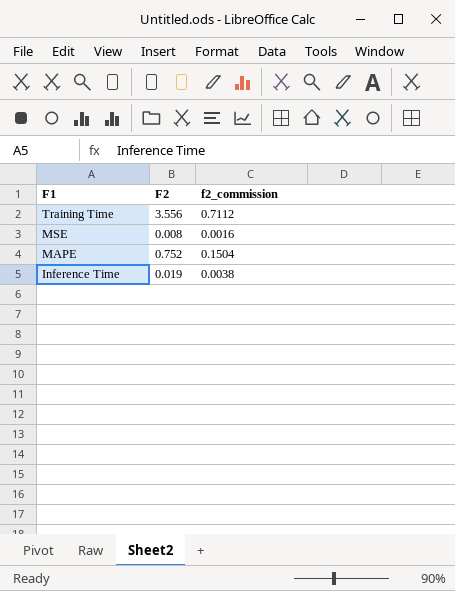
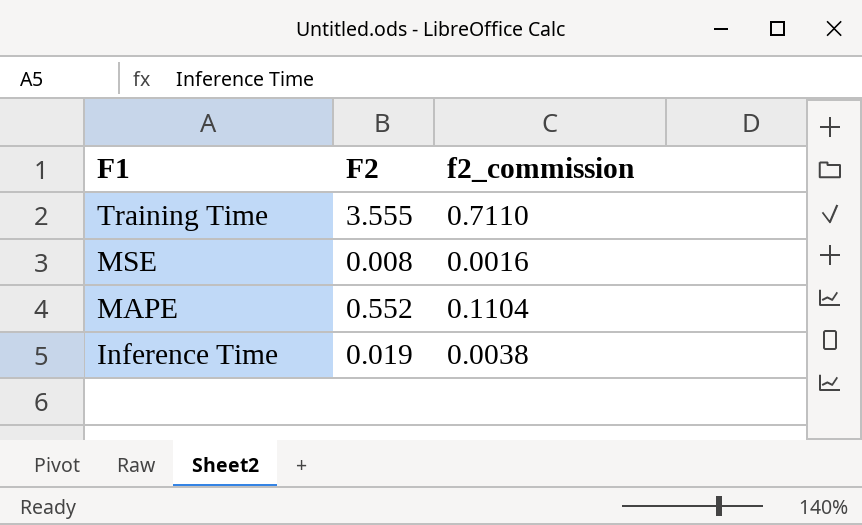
Training Time | F2: 3.556 -> 3.555
Training Time | f2_commission: 0.7112 -> 0.7110
MAPE | F2: 0.752 -> 0.552
MAPE | f2_commission: 0.1504 -> 0.1104

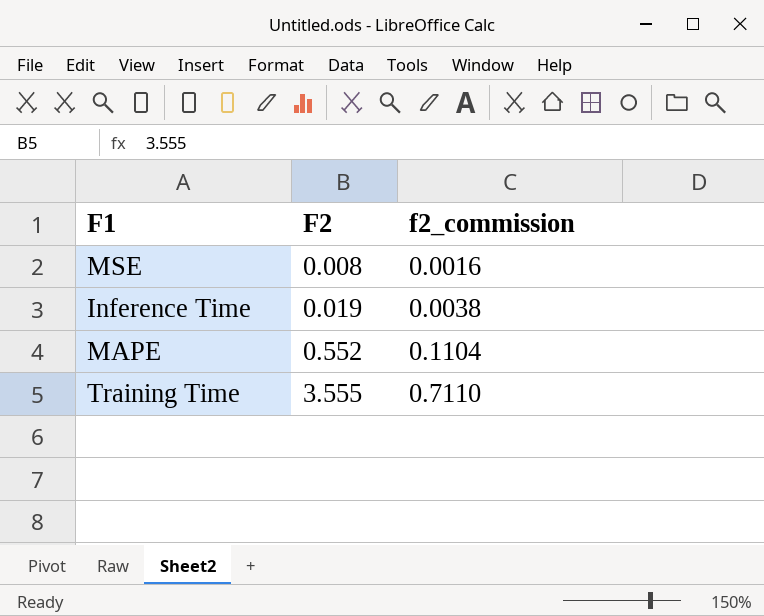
row order: F1 descending -> F2 ascending

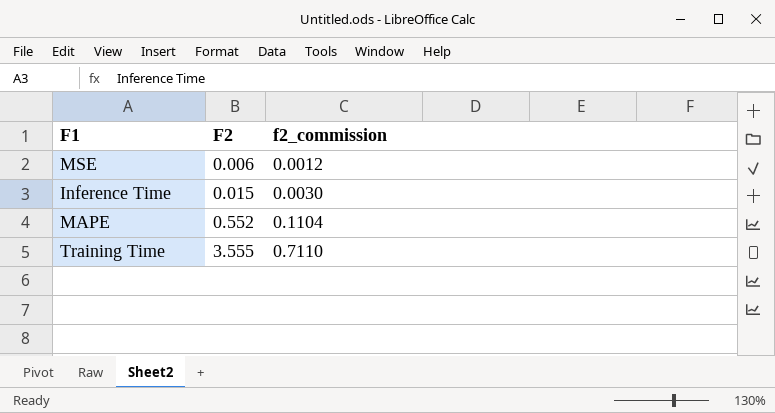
MSE | F2: 0.008 -> 0.006
MSE | f2_commission: 0.0016 -> 0.0012
Inference Time | F2: 0.019 -> 0.015
Inference Time | f2_commission: 0.0038 -> 0.0030

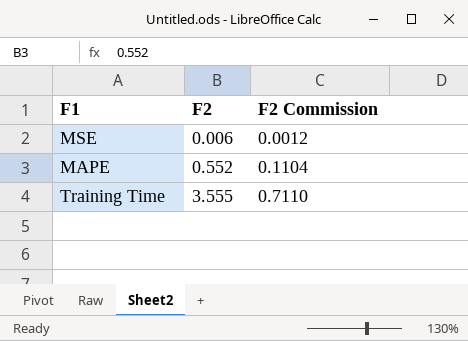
column name: f2_commission -> F2 Commission
row Inference Time: 0.015 | 0.0030 -> none

